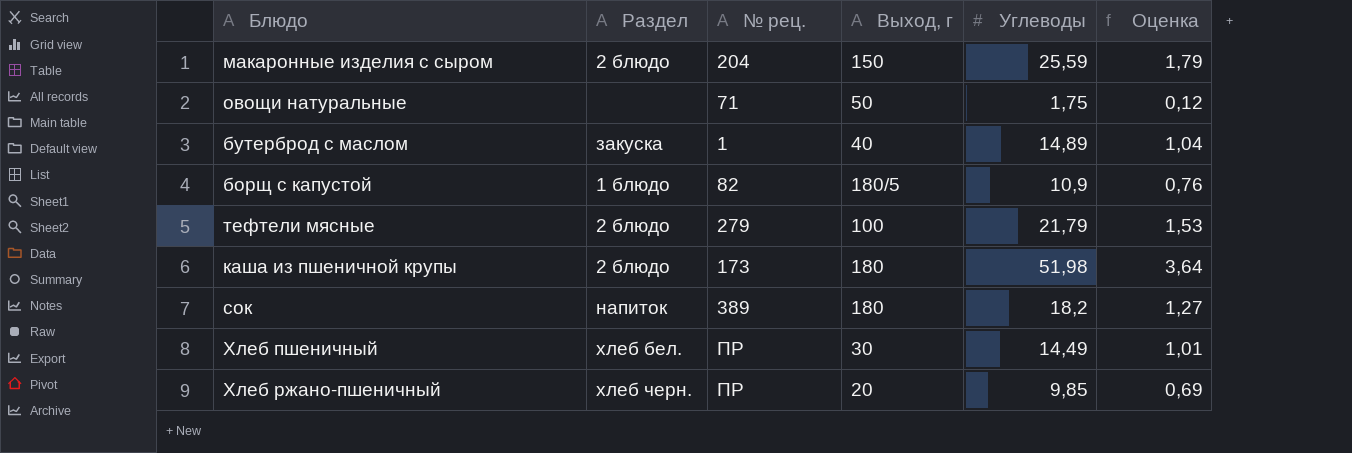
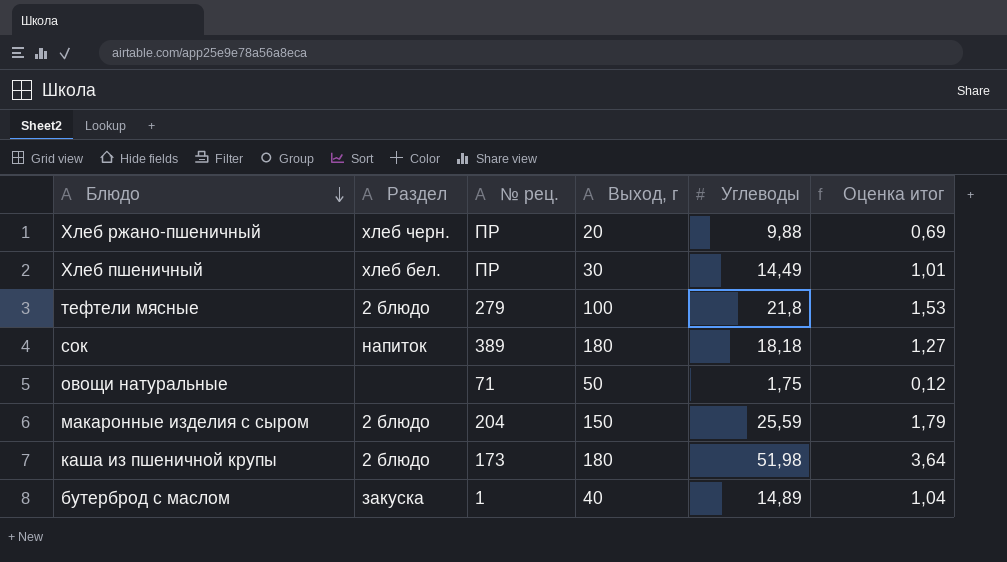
row order: none -> Блюдо descending
column name: Оценка -> Оценка итог
row борщ с капустой: 1 блюдо | 82 | 180/5 | 10,9 | 0,76 -> none
Хлеб ржано-пшеничный | Углеводы: 9,85 -> 9,88
тефтели мясные | Углеводы: 21,79 -> 21,8
сок | Углеводы: 18,2 -> 18,18

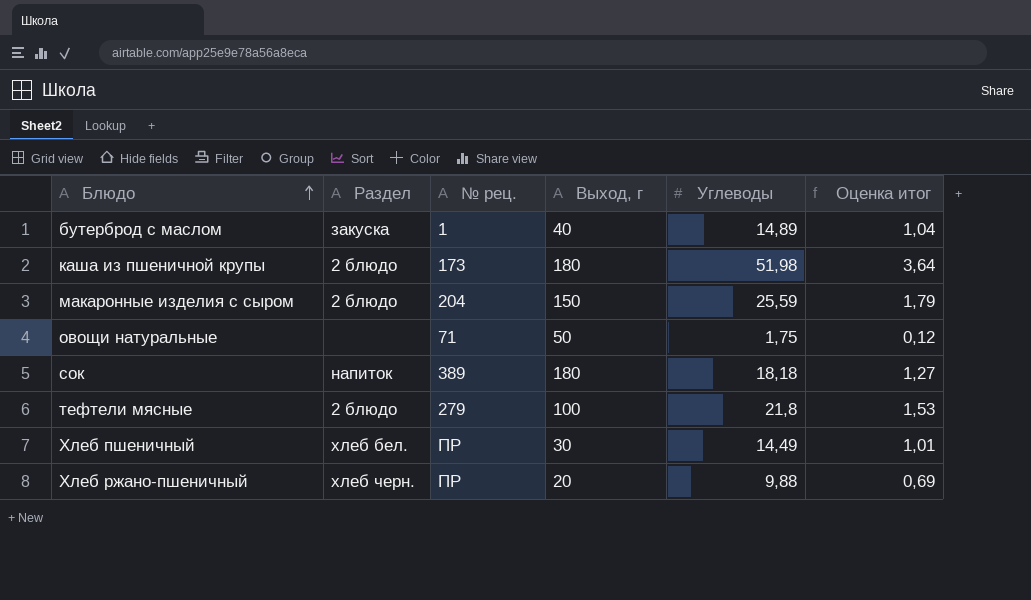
row order: Блюдо descending -> Блюдо ascending

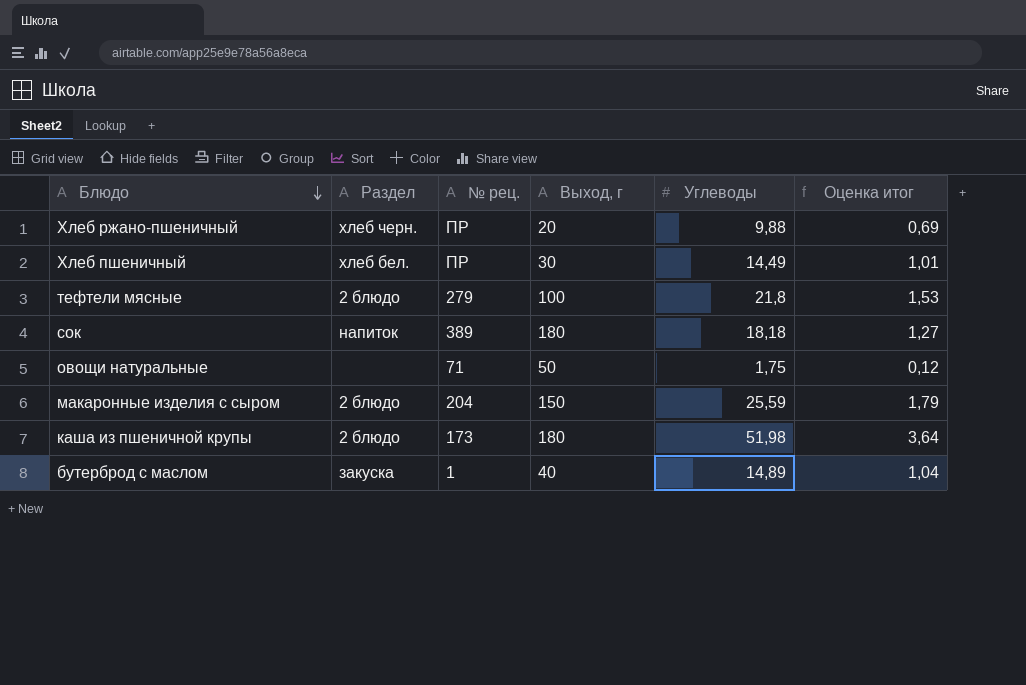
row order: Блюдо ascending -> Блюдо descending

